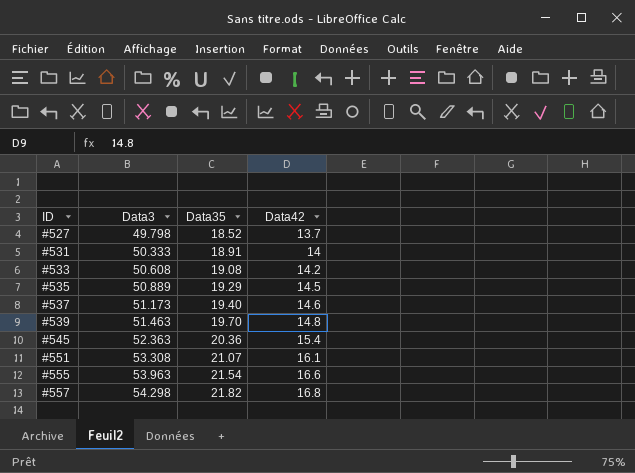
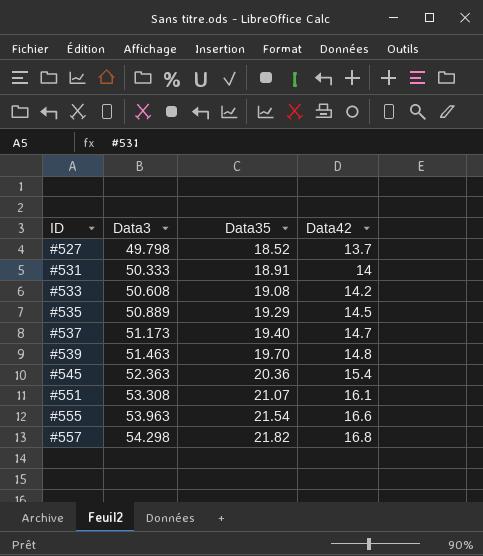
#537 | Data42: 14.6 -> 14.7

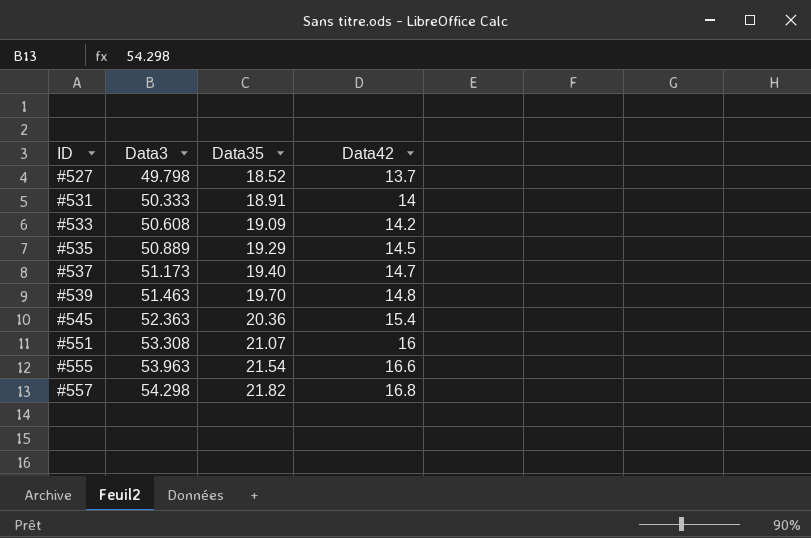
#533 | Data35: 19.08 -> 19.09
#551 | Data42: 16.1 -> 16

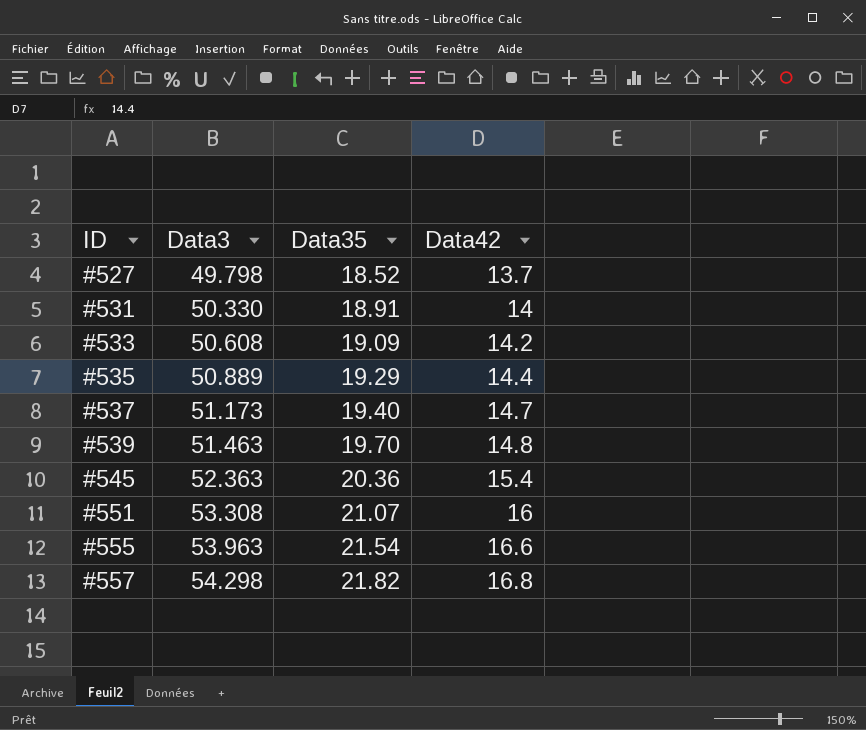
#531 | Data3: 50.333 -> 50.330
#535 | Data42: 14.5 -> 14.4

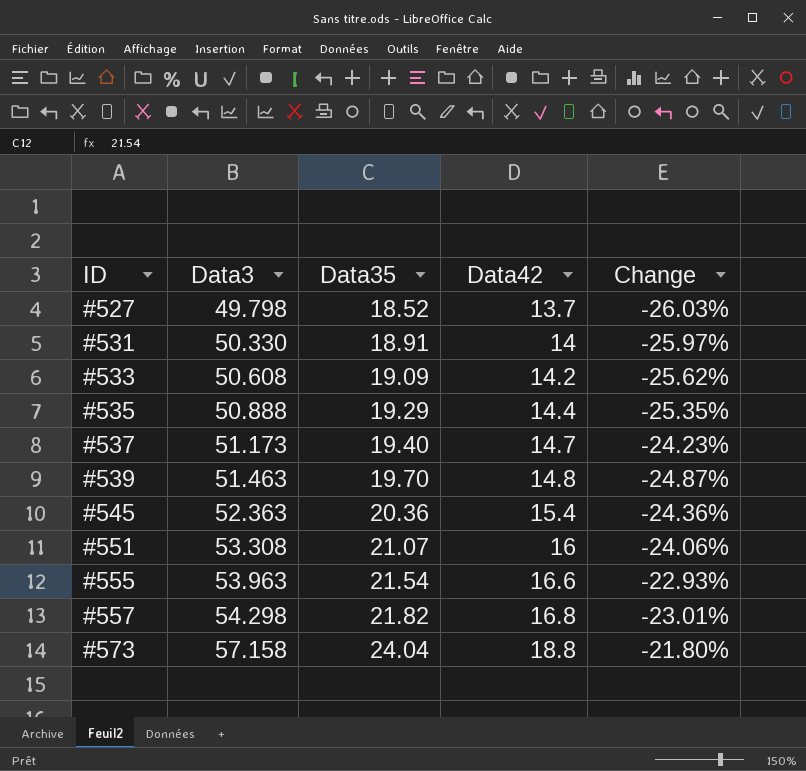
column Change | formula: none -> ([Data42] - [Data35]) / [Data35]
#535 | Data3: 50.889 -> 50.888
row #573: none -> 57.158 | 24.04 | 18.8 | -21.80%

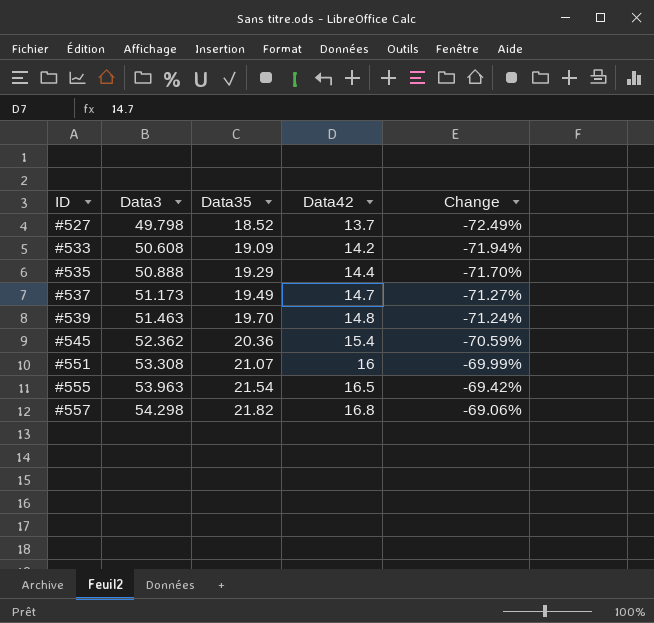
column Change | formula: ([Data42] - [Data35]) / [Data35] -> ([Data42] - [Data3]) / [Data3]
row #531: 50.330 | 18.91 | 14 | -25.97% -> none
row #573: 57.158 | 24.04 | 18.8 | -21.80% -> none
#537 | Data35: 19.40 -> 19.49
#545 | Data3: 52.363 -> 52.362
#555 | Data42: 16.6 -> 16.5

